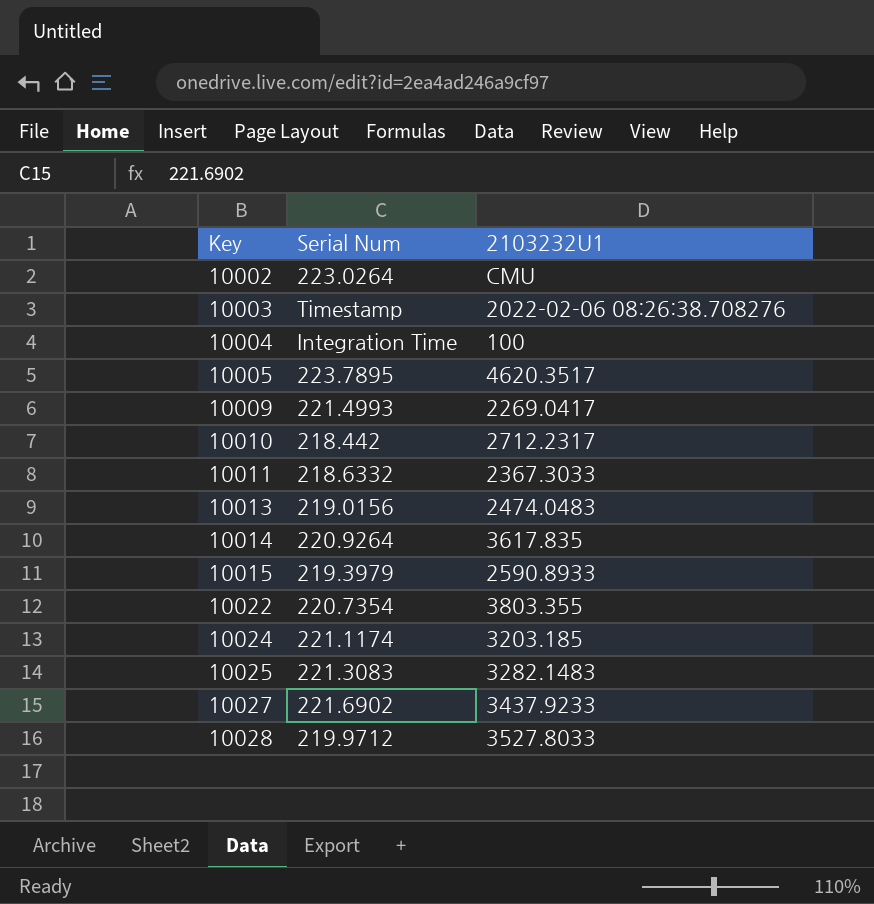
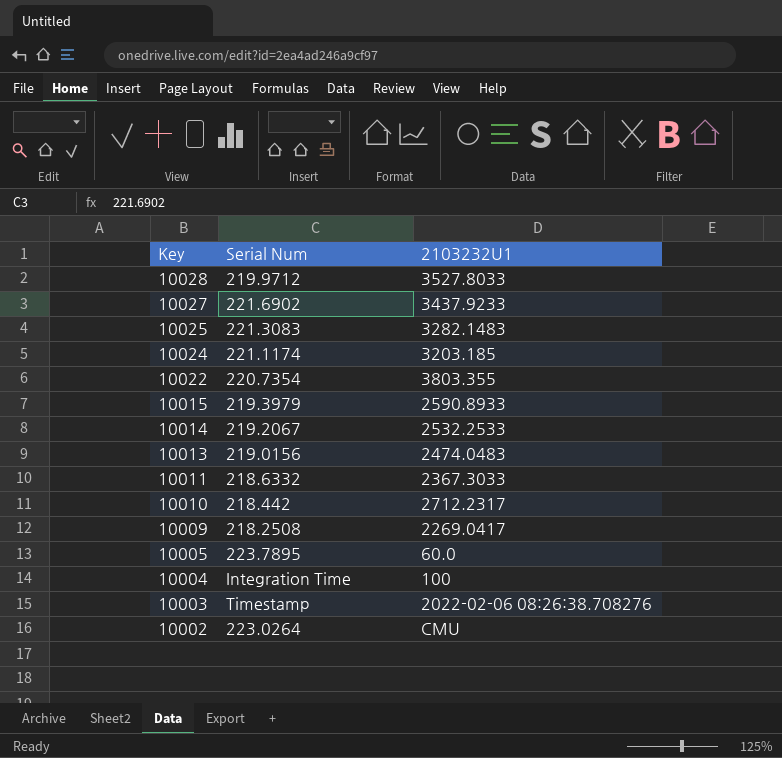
row order: Key ascending -> Key descending
10014 | Serial Num: 220.9264 -> 219.2067
10014 | 2103232U1: 3617.835 -> 2532.2533
10009 | Serial Num: 221.4993 -> 218.2508
10005 | 2103232U1: 4620.3517 -> 60.0

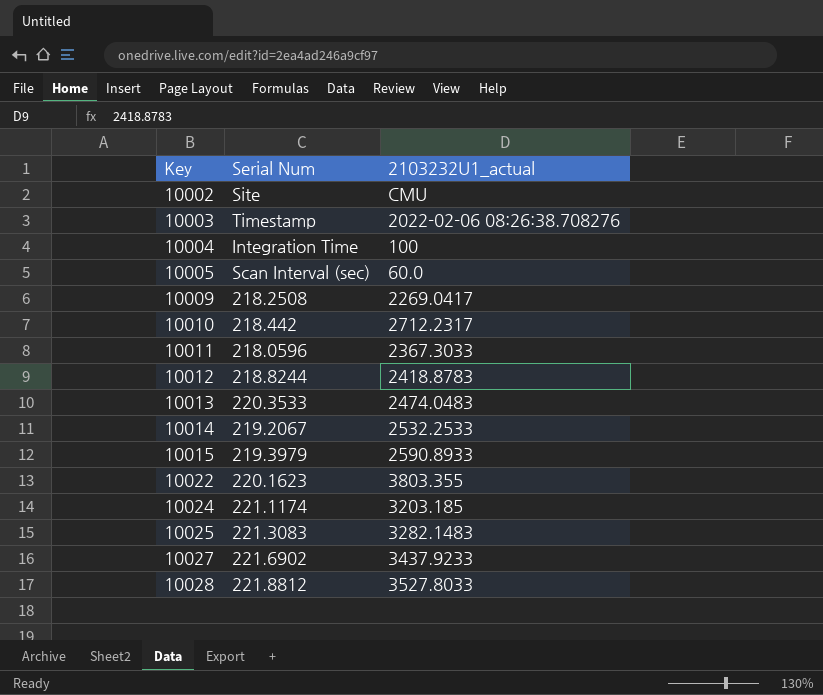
row order: Key descending -> Key ascending
column name: 2103232U1 -> 2103232U1_actual
10002 | Serial Num: 223.0264 -> Site
10005 | Serial Num: 223.7895 -> Scan Interval (sec)
10011 | Serial Num: 218.6332 -> 218.0596
row 10012: none -> 218.8244 | 2418.8783
10013 | Serial Num: 219.0156 -> 220.3533
10022 | Serial Num: 220.7354 -> 220.1623
10028 | Serial Num: 219.9712 -> 221.8812

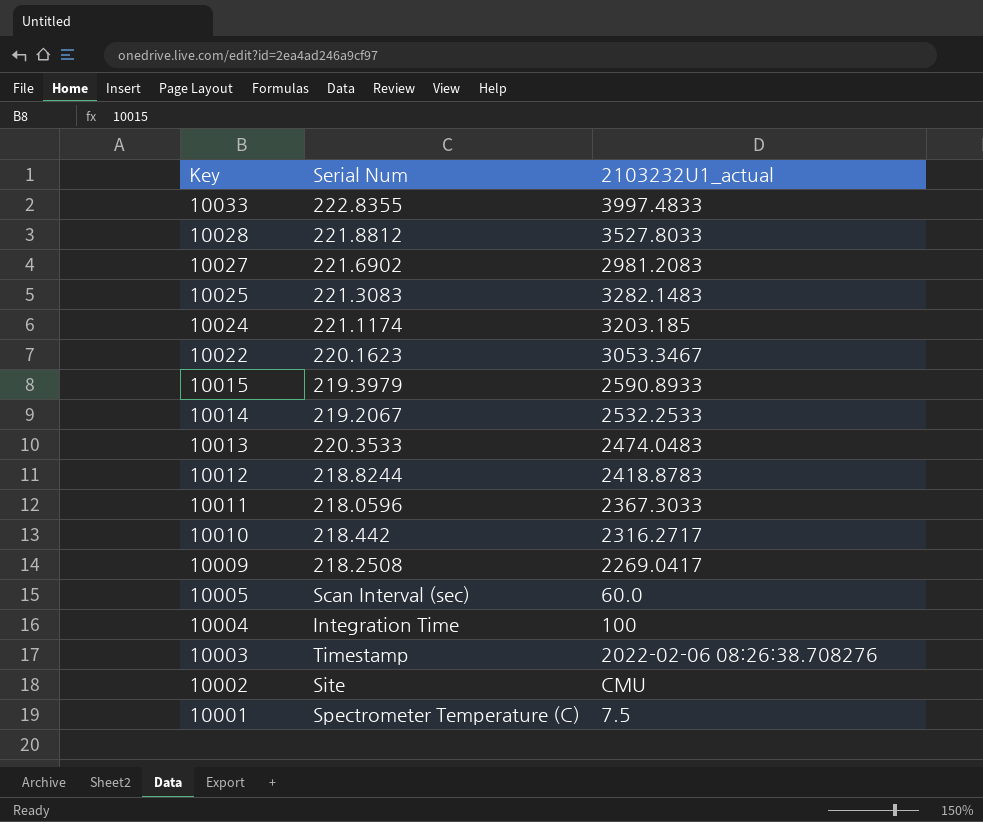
row order: Key ascending -> Key descending
row 10033: none -> 222.8355 | 3997.4833
10027 | 2103232U1_actual: 3437.9233 -> 2981.2083
10022 | 2103232U1_actual: 3803.355 -> 3053.3467
10010 | 2103232U1_actual: 2712.2317 -> 2316.2717
row 10001: none -> Spectrometer Temperature (C) | 7.5

